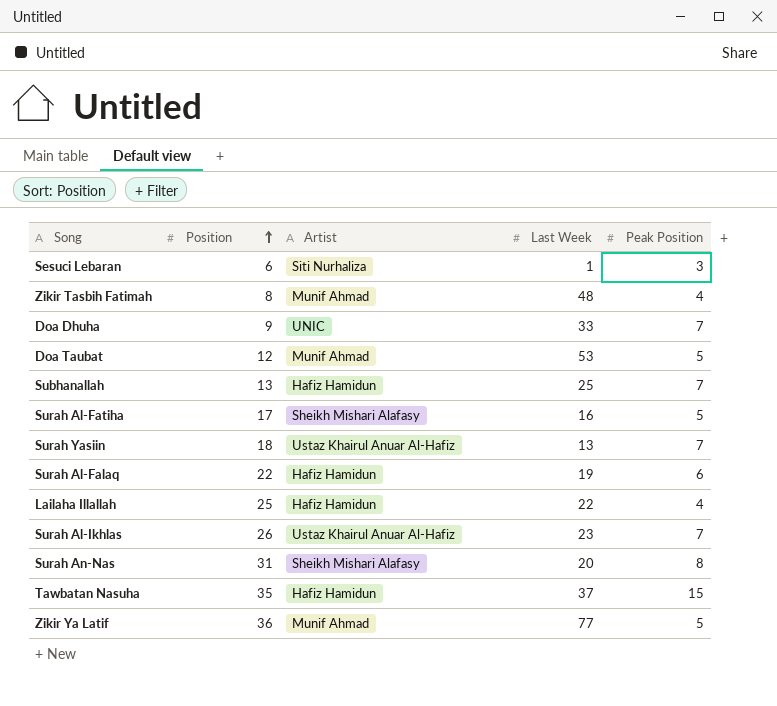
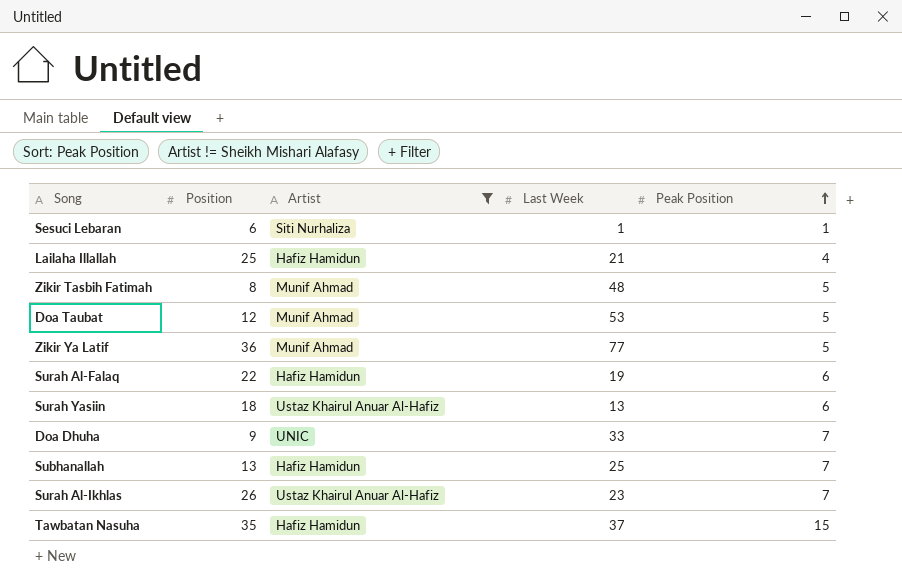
filter: none -> Artist != Sheikh Mishari Alafasy
row order: Position ascending -> Peak Position ascending
Sesuci Lebaran | Peak Position: 3 -> 1
Lailaha Illallah | Last Week: 22 -> 21
Zikir Tasbih Fatimah | Peak Position: 4 -> 5
Surah Yasiin | Peak Position: 7 -> 6

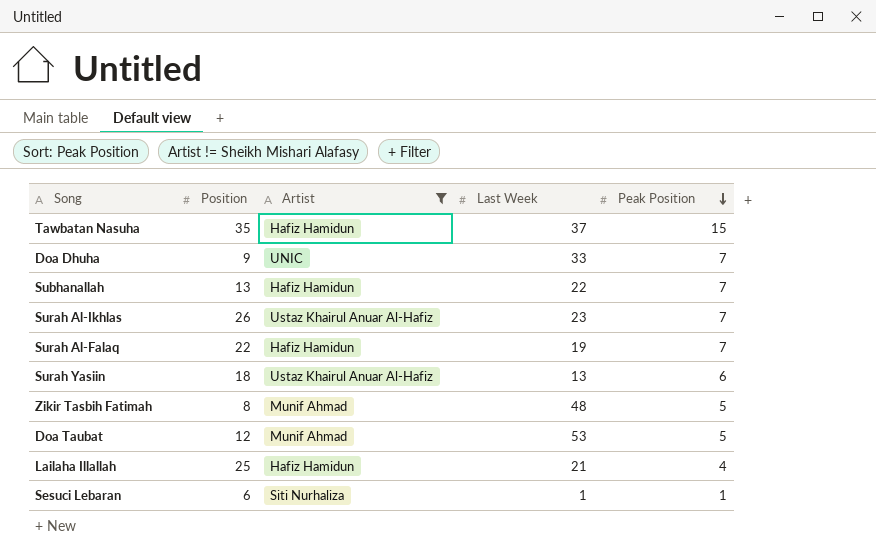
row order: Peak Position ascending -> Peak Position descending
row Zikir Ya Latif: 36 | Munif Ahmad | 77 | 5 -> none
Subhanallah | Last Week: 25 -> 22
Surah Al-Falaq | Peak Position: 6 -> 7

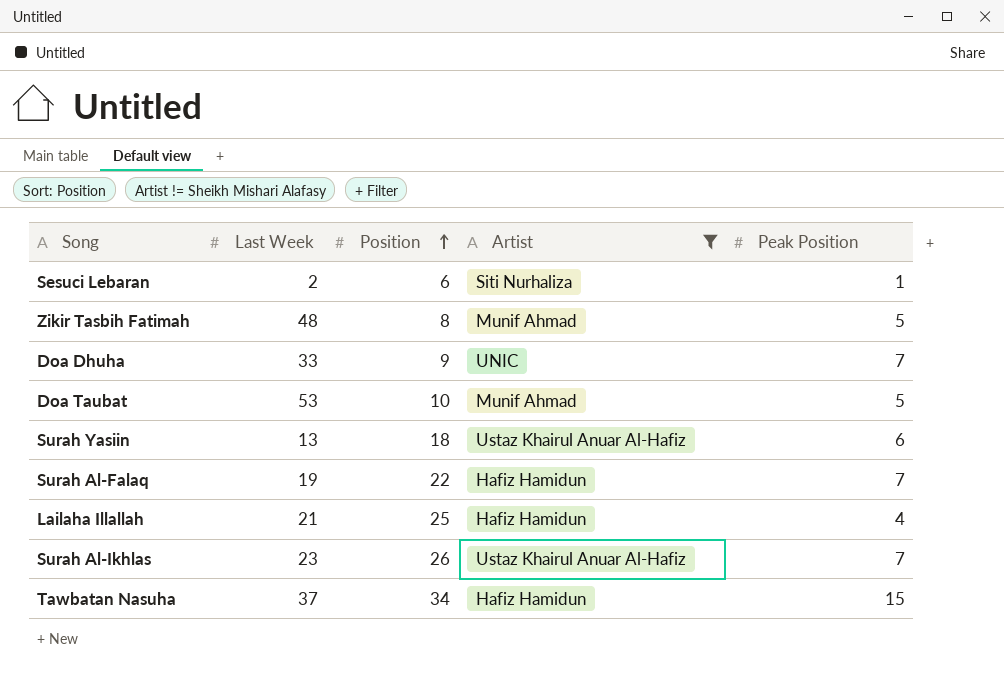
row order: Peak Position descending -> Position ascending
column Last Week | position: 4 -> 2
row Subhanallah: 13 | Hafiz Hamidun | 22 | 7 -> none
Sesuci Lebaran | Last Week: 1 -> 2
Doa Taubat | Position: 12 -> 10
Tawbatan Nasuha | Position: 35 -> 34

